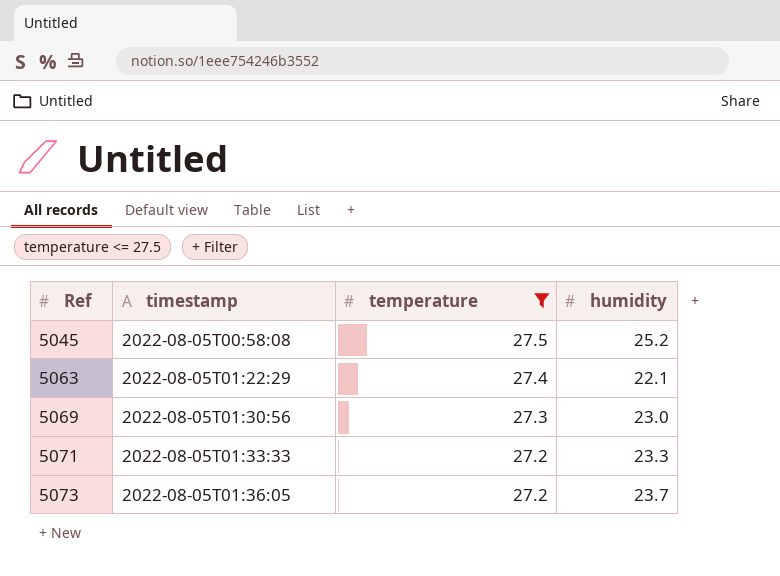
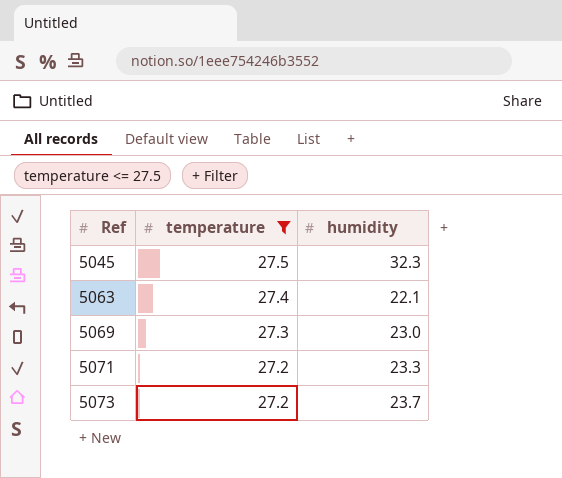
column timestamp | position: 2 -> none
5045 | humidity: 25.2 -> 32.3

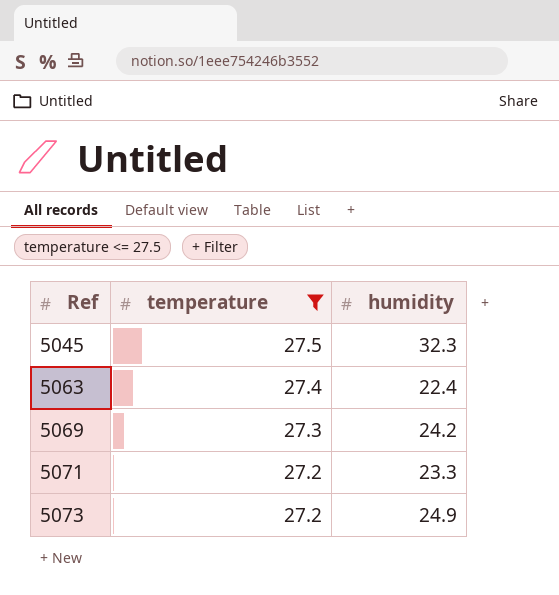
5063 | humidity: 22.1 -> 22.4
5069 | humidity: 23.0 -> 24.2
5073 | humidity: 23.7 -> 24.9

